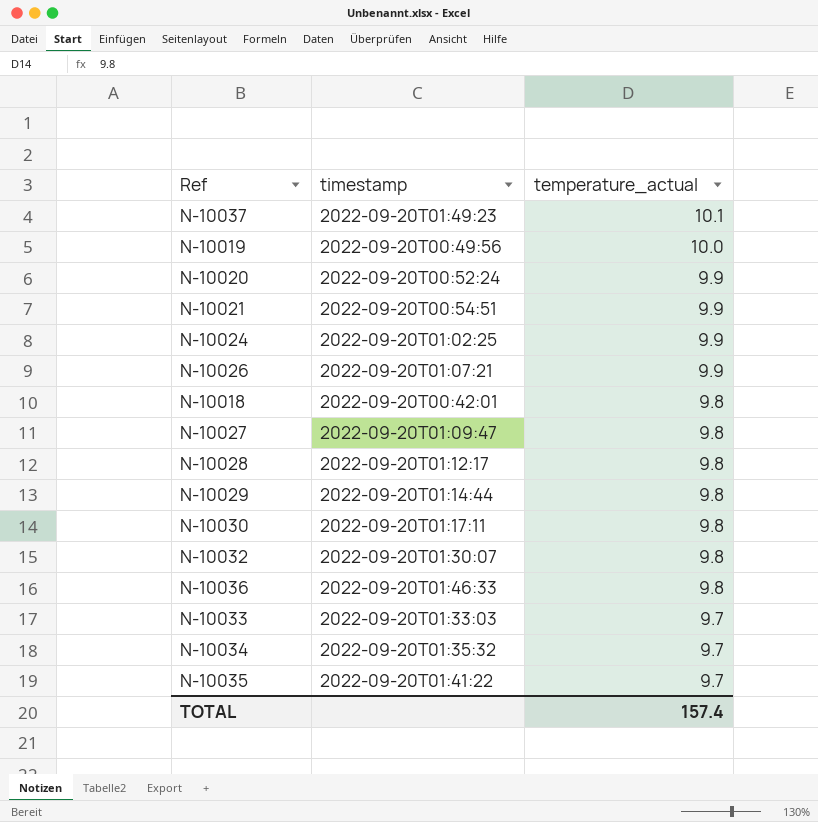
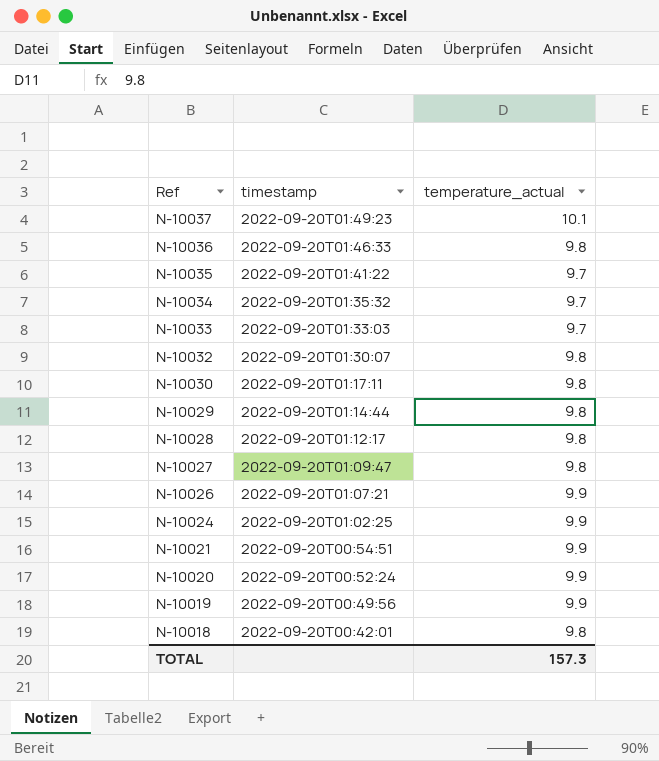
row order: temperature_actual descending -> Ref descending
N-10019 | temperature_actual: 10.0 -> 9.9
TOTAL | temperature_actual: 157.4 -> 157.3

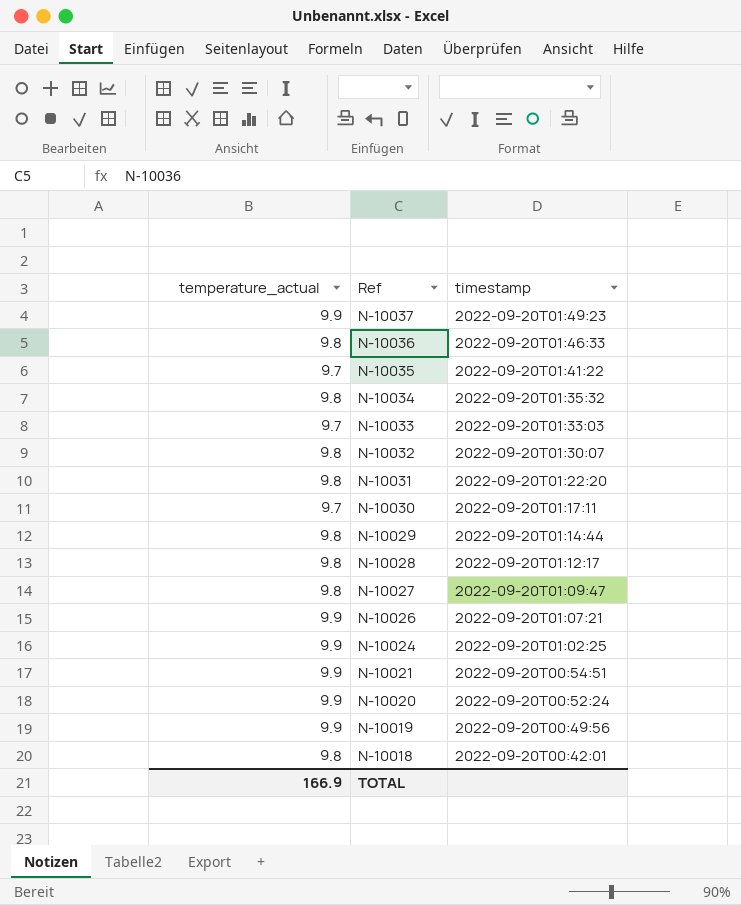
column temperature_actual | position: 3 -> 1
N-10037 | temperature_actual: 10.1 -> 9.9
N-10034 | temperature_actual: 9.7 -> 9.8
row N-10031: none -> 9.8 | 2022-09-20T01:22:20
N-10030 | temperature_actual: 9.8 -> 9.7
TOTAL | temperature_actual: 157.3 -> 166.9

